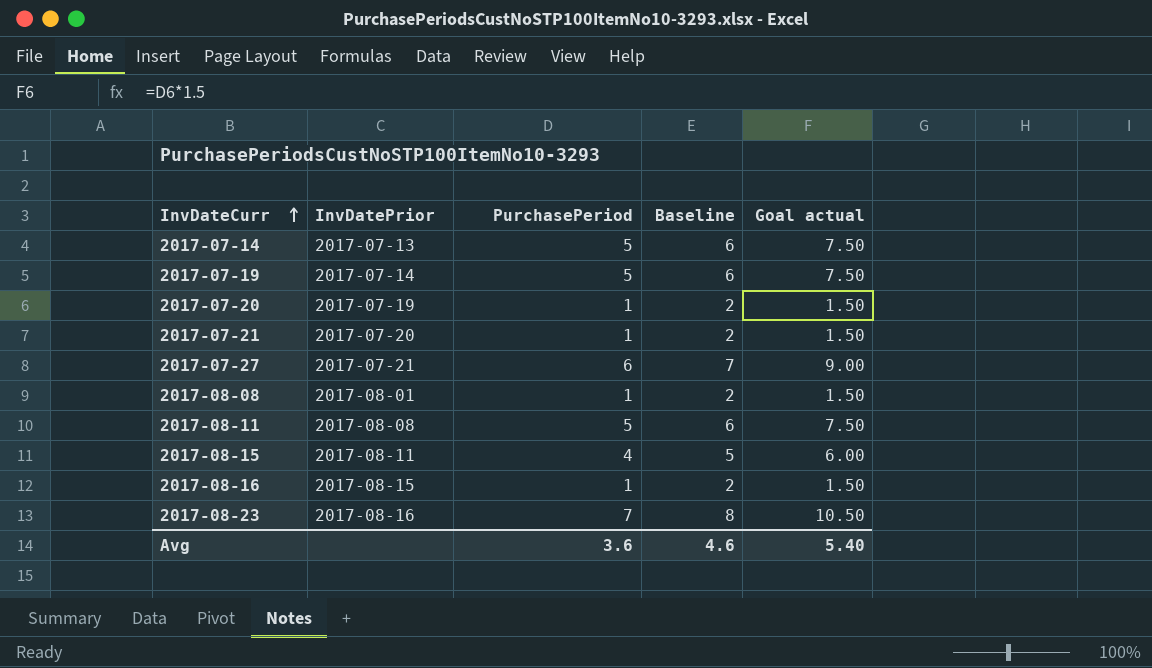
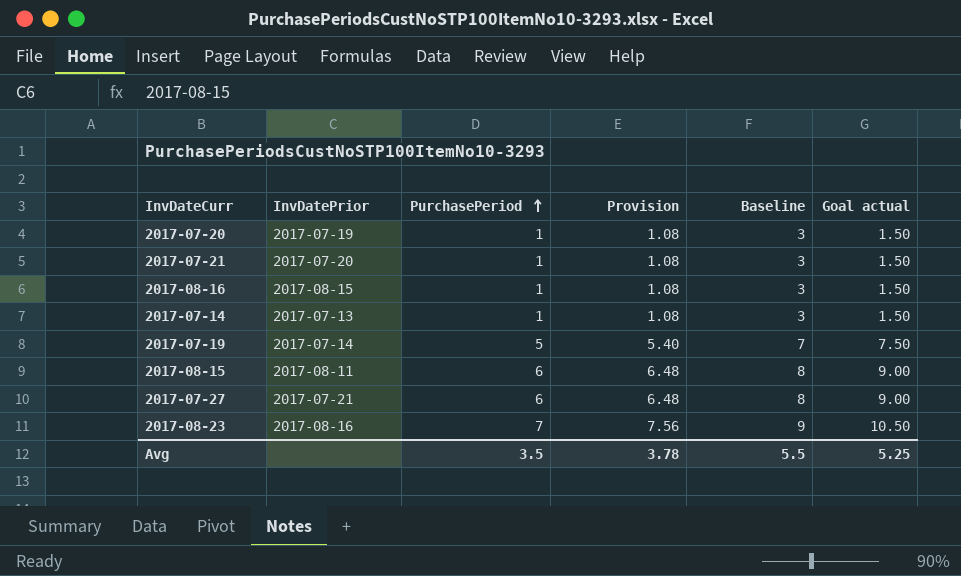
row order: InvDateCurr ascending -> PurchasePeriod ascending
column Provision | formula: none -> [PurchasePeriod] * 1.08
column Baseline | formula: [PurchasePeriod] + 1 -> [PurchasePeriod] + 2
row 2017-08-08: 2017-08-01 | 1 | 2 | 1.50 -> none
row 2017-08-11: 2017-08-08 | 5 | 6 | 7.50 -> none
2017-07-14 | PurchasePeriod: 5 -> 1
2017-07-14 | Goal actual: 7.50 -> 1.50
2017-08-15 | PurchasePeriod: 4 -> 6
2017-08-15 | Goal actual: 6.00 -> 9.00
Avg | PurchasePeriod: 3.6 -> 3.5
Avg | Baseline: 4.6 -> 5.5
Avg | Goal actual: 5.40 -> 5.25

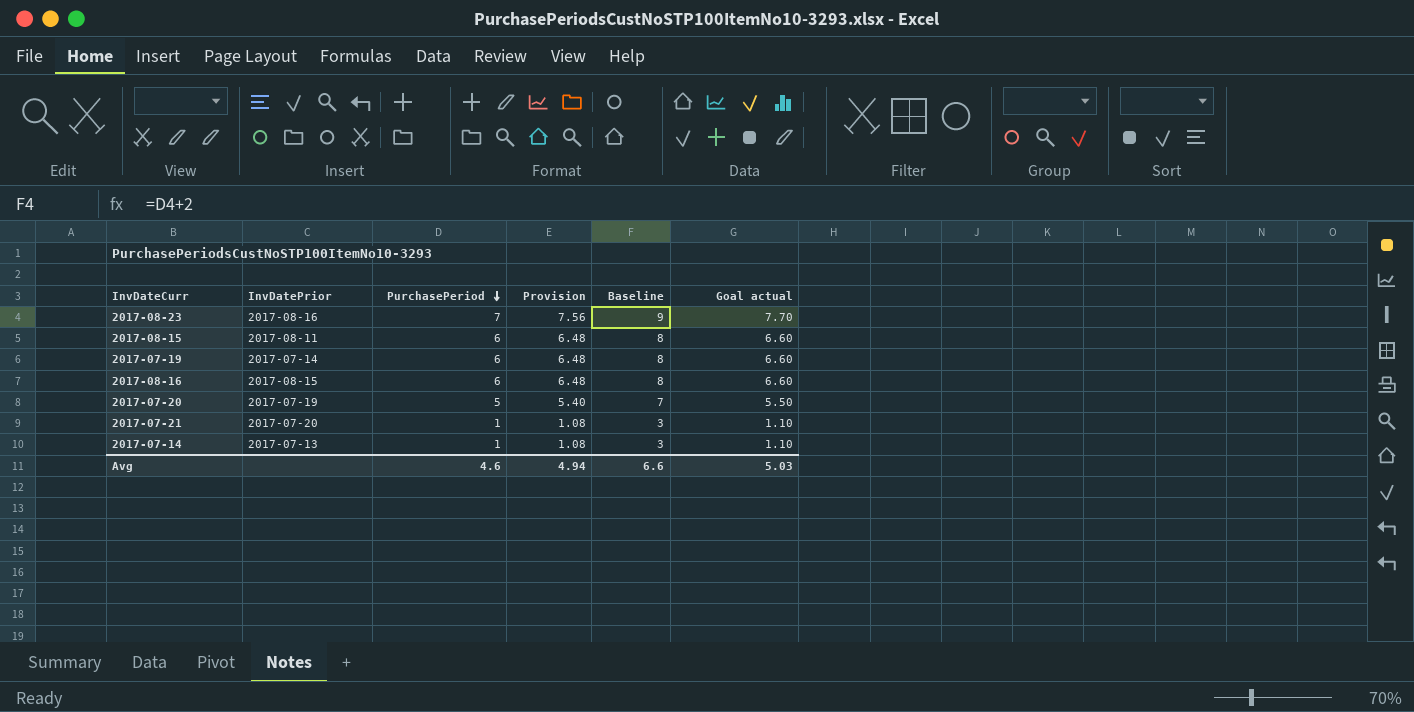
row order: PurchasePeriod ascending -> PurchasePeriod descending
column Goal actual | formula: [PurchasePeriod] * 1.5 -> [PurchasePeriod] * 1.1
row 2017-07-27: 2017-07-21 | 6 | 6.48 | 8 | 9.00 -> none
2017-07-19 | PurchasePeriod: 5 -> 6
2017-07-19 | Provision: 5.40 -> 6.48
2017-07-19 | Baseline: 7 -> 8
2017-08-16 | PurchasePeriod: 1 -> 6
2017-08-16 | Provision: 1.08 -> 6.48
2017-08-16 | Baseline: 3 -> 8
2017-07-20 | PurchasePeriod: 1 -> 5
2017-07-20 | Provision: 1.08 -> 5.40
2017-07-20 | Baseline: 3 -> 7
Avg | PurchasePeriod: 3.5 -> 4.6
Avg | Provision: 3.78 -> 4.94
Avg | Baseline: 5.5 -> 6.6
Avg | Goal actual: 5.25 -> 5.03

